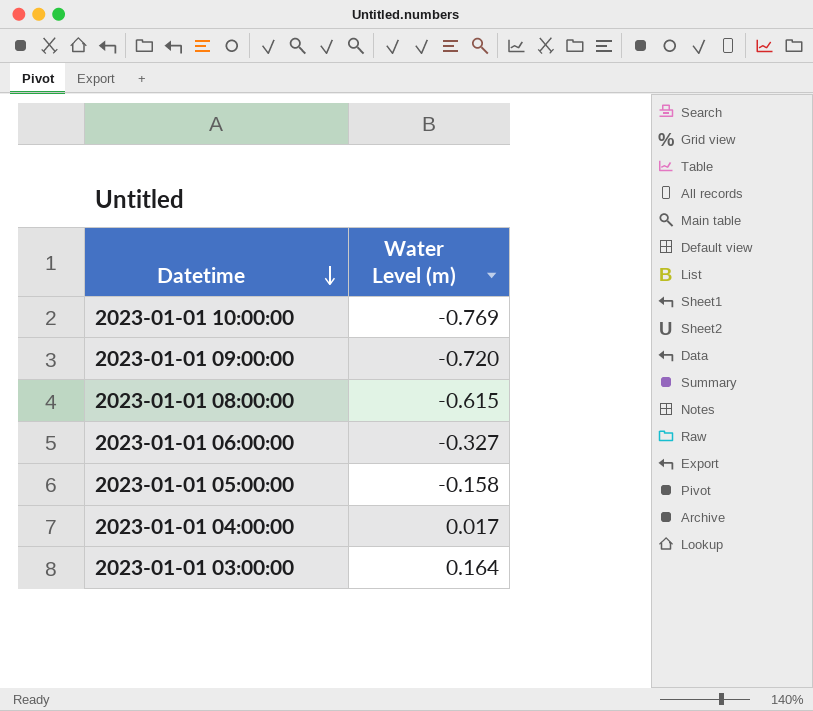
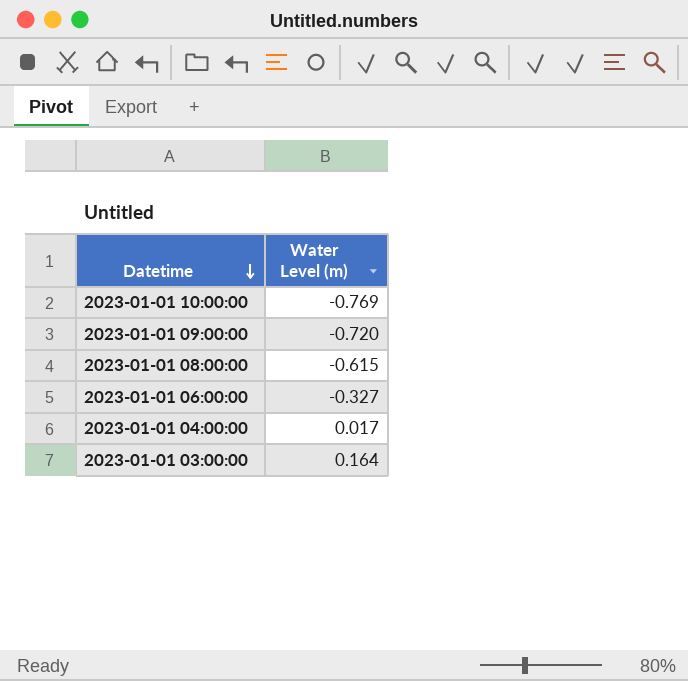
row 2023-01-01 05:00:00: -0.158 -> none

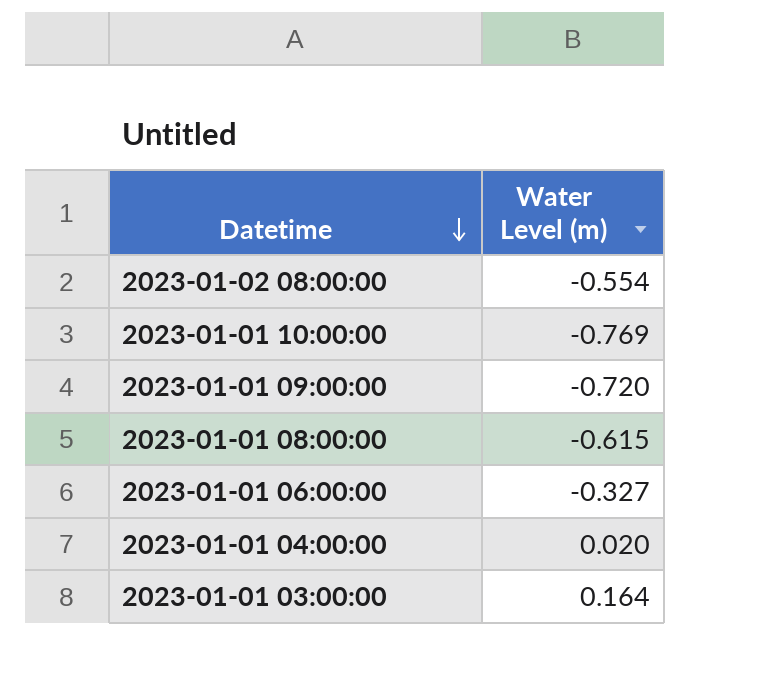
row 2023-01-02 08:00:00: none -> -0.554
2023-01-01 04:00:00 | Water Level (m): 0.017 -> 0.020

